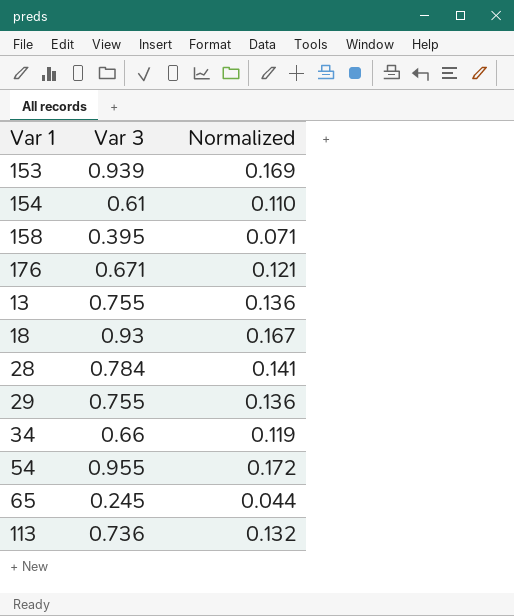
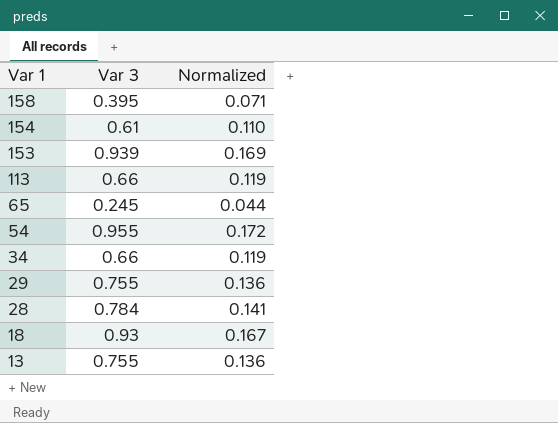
row order: none -> Var 1 descending
row 176: 0.671 | 0.121 -> none
113 | Var 3: 0.736 -> 0.66
113 | Normalized: 0.132 -> 0.119

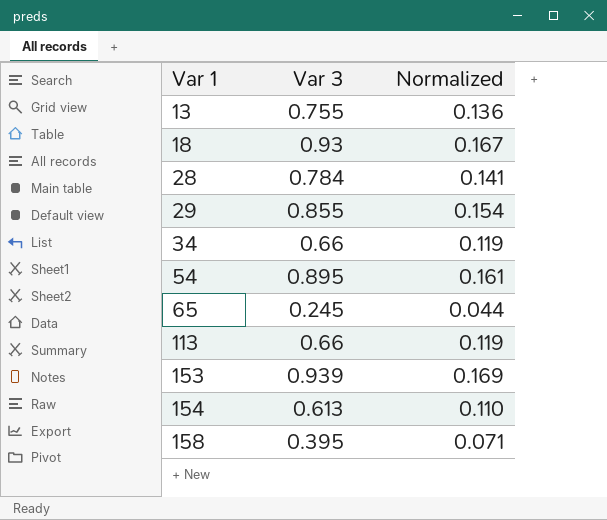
row order: Var 1 descending -> Var 1 ascending
29 | Var 3: 0.755 -> 0.855
29 | Normalized: 0.136 -> 0.154
54 | Var 3: 0.955 -> 0.895
54 | Normalized: 0.172 -> 0.161
154 | Var 3: 0.61 -> 0.613

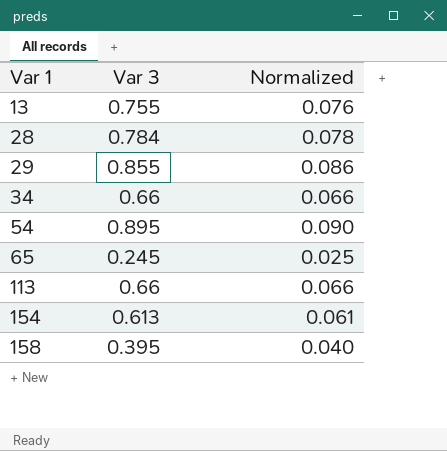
column Normalized | formula: [Var 3] * 0.18 -> [Var 3] * 0.1
row 18: 0.93 | 0.167 -> none
row 153: 0.939 | 0.169 -> none

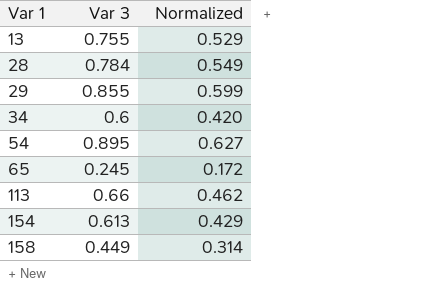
column Normalized | formula: [Var 3] * 0.1 -> [Var 3] * 0.7
34 | Var 3: 0.66 -> 0.6
158 | Var 3: 0.395 -> 0.449

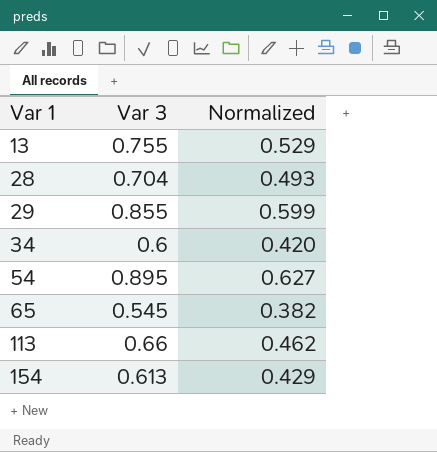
row 158: 0.449 | 0.314 -> none
28 | Var 3: 0.784 -> 0.704
28 | Normalized: 0.549 -> 0.493
65 | Var 3: 0.245 -> 0.545
65 | Normalized: 0.172 -> 0.382

